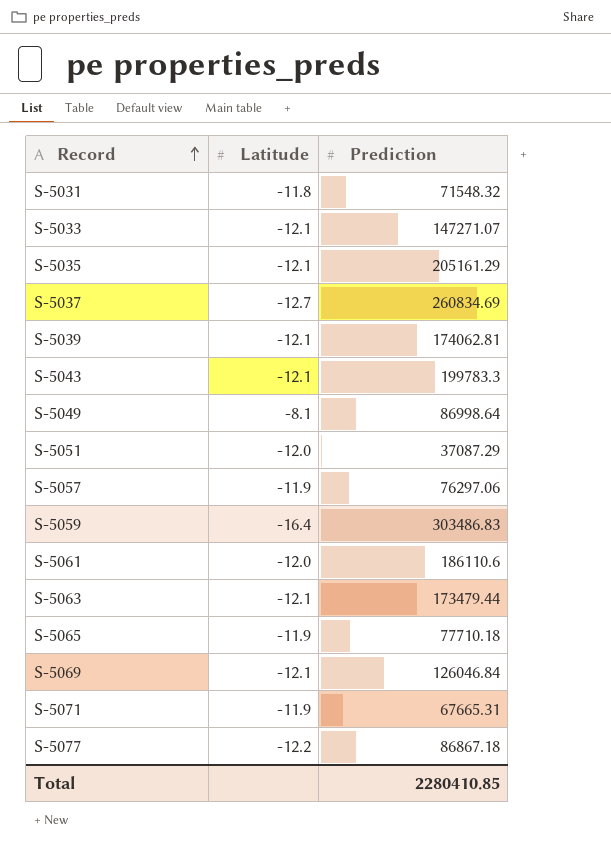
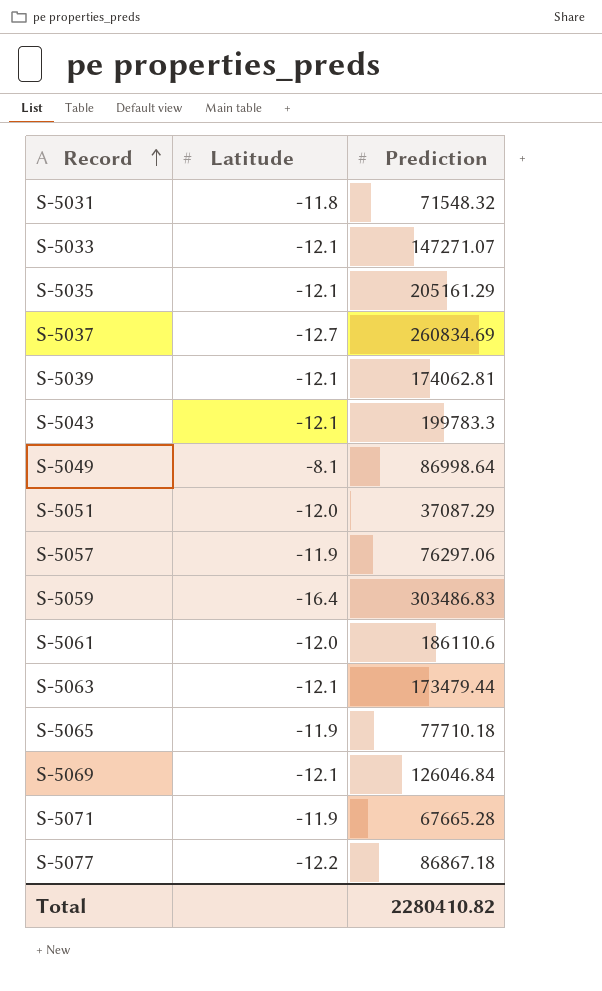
S-5071 | Prediction: 67665.31 -> 67665.28
Total | Prediction: 2280410.85 -> 2280410.82

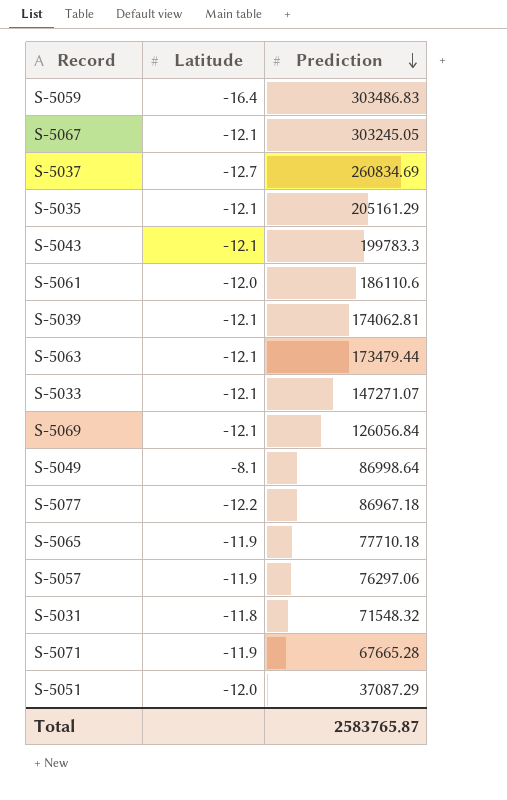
row order: Record ascending -> Prediction descending
row S-5067: none -> -12.1 | 303245.05
S-5069 | Prediction: 126046.84 -> 126056.84
S-5077 | Prediction: 86867.18 -> 86967.18
Total | Prediction: 2280410.82 -> 2583765.87

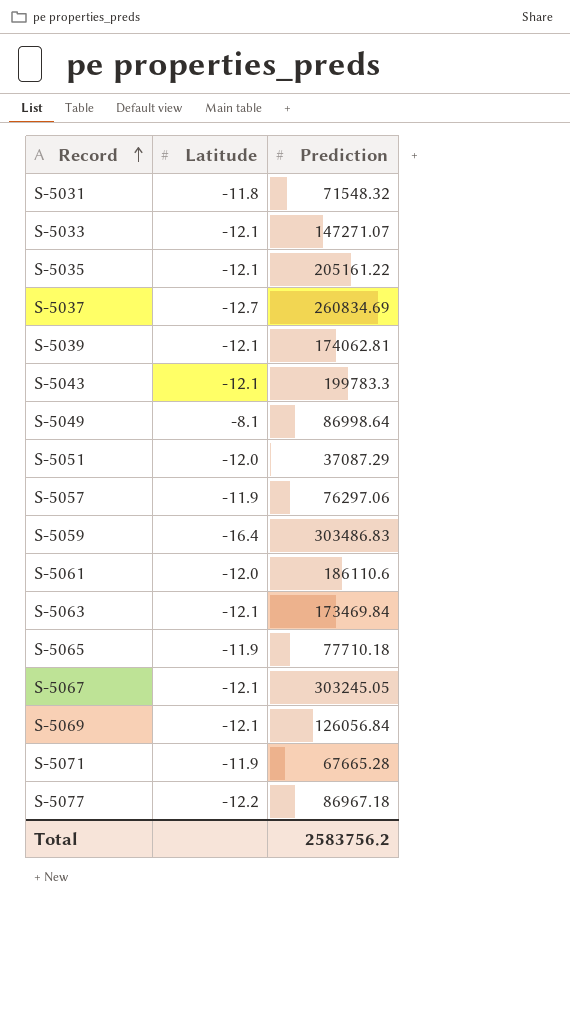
row order: Prediction descending -> Record ascending
S-5035 | Prediction: 205161.29 -> 205161.22
S-5063 | Prediction: 173479.44 -> 173469.84
Total | Prediction: 2583765.87 -> 2583756.2

